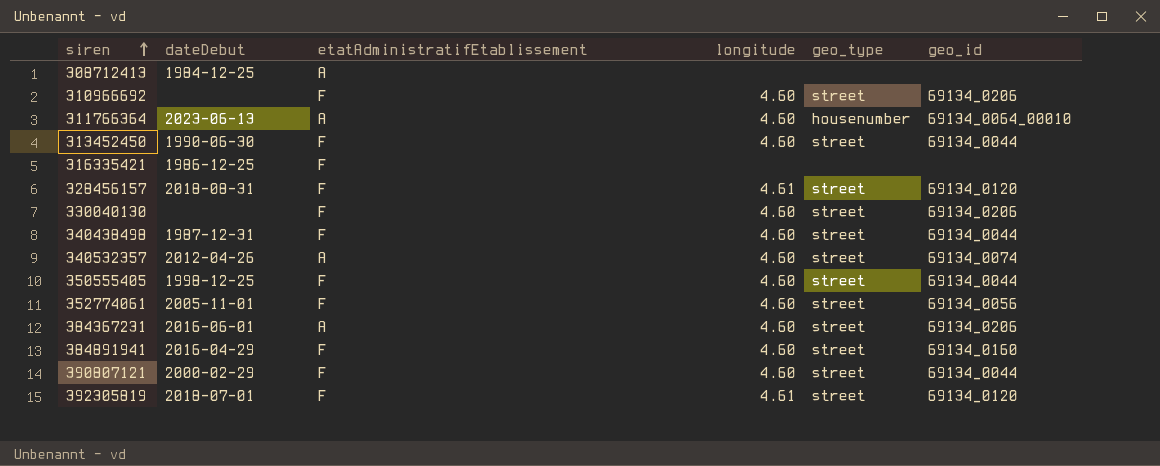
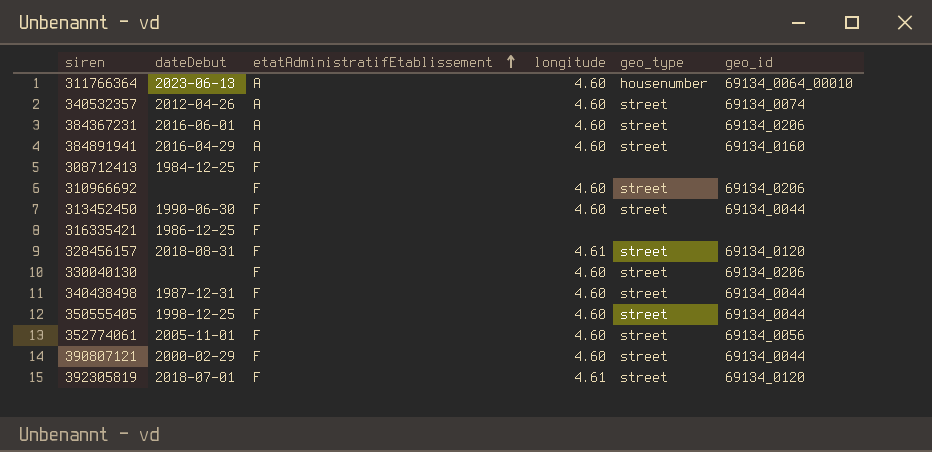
row order: siren ascending -> etatAdministratifEtablissement ascending
384891941 | etatAdministratifEtablissement: F -> A
308712413 | etatAdministratifEtablissement: A -> F

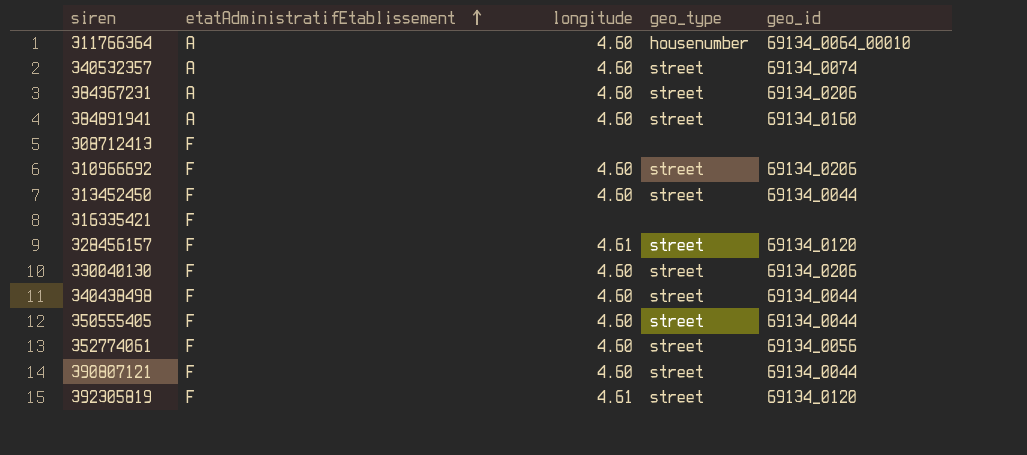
column dateDebut | position: 2 -> none

